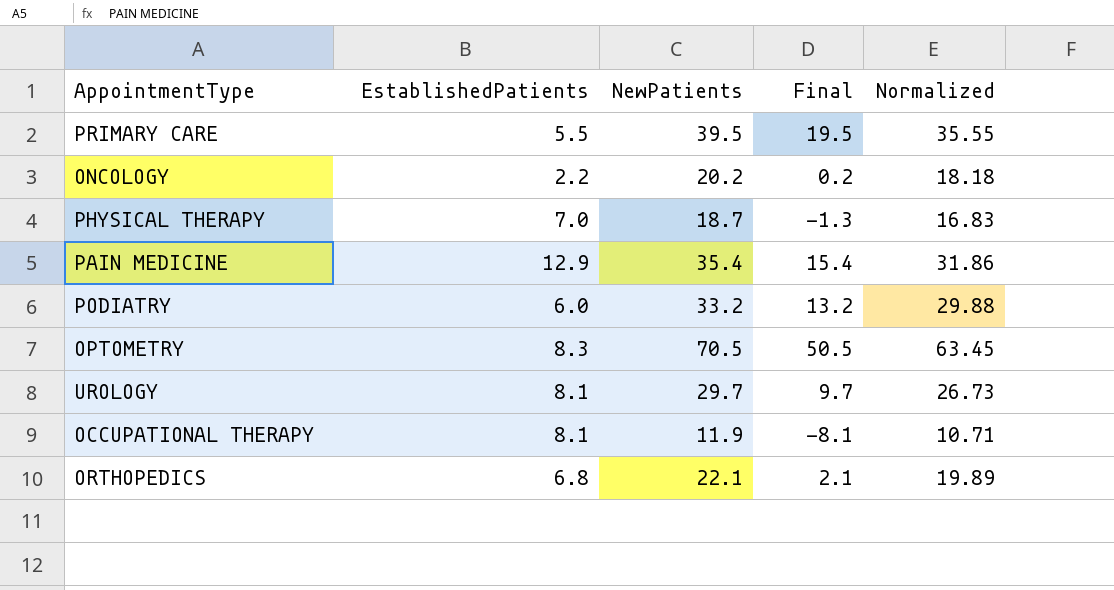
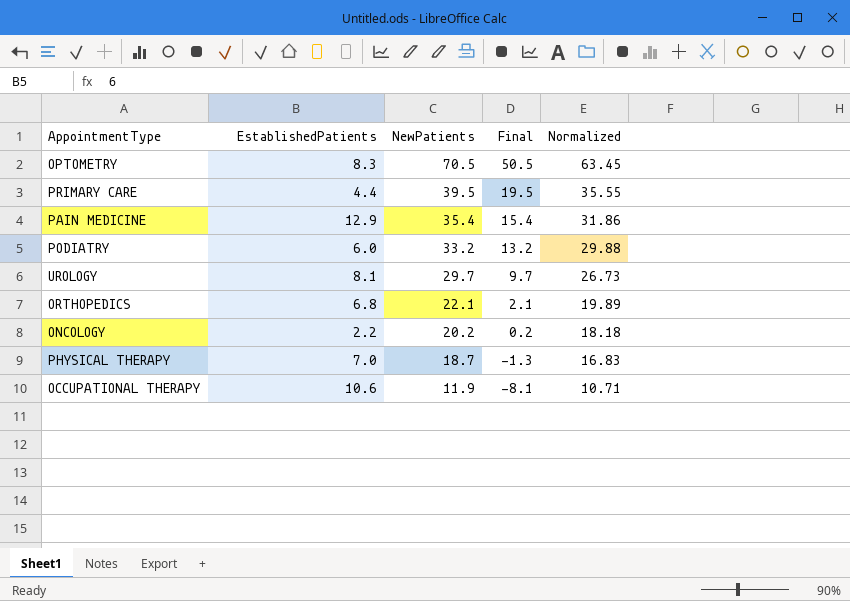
row order: none -> NewPatients descending
PRIMARY CARE | EstablishedPatients: 5.5 -> 4.4
OCCUPATIONAL THERAPY | EstablishedPatients: 8.1 -> 10.6

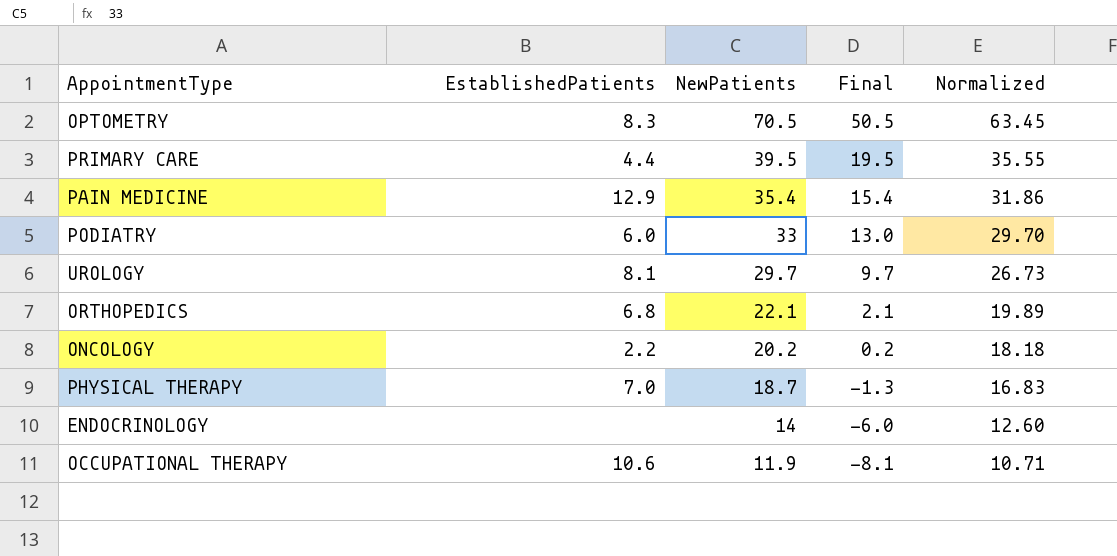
PODIATRY | NewPatients: 33.2 -> 33
PODIATRY | Final: 13.2 -> 13.0
PODIATRY | Normalized: 29.88 -> 29.70
row ENDOCRINOLOGY: none -> none | 14 | -6.0 | 12.60

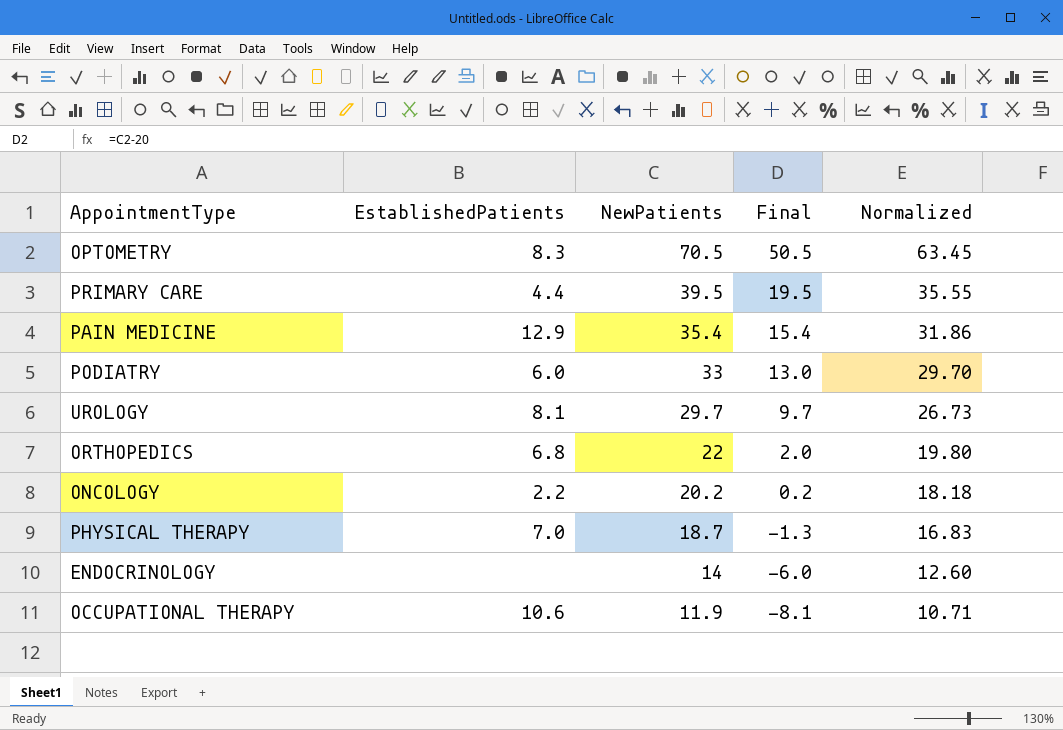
ORTHOPEDICS | NewPatients: 22.1 -> 22
ORTHOPEDICS | Final: 2.1 -> 2.0
ORTHOPEDICS | Normalized: 19.89 -> 19.80

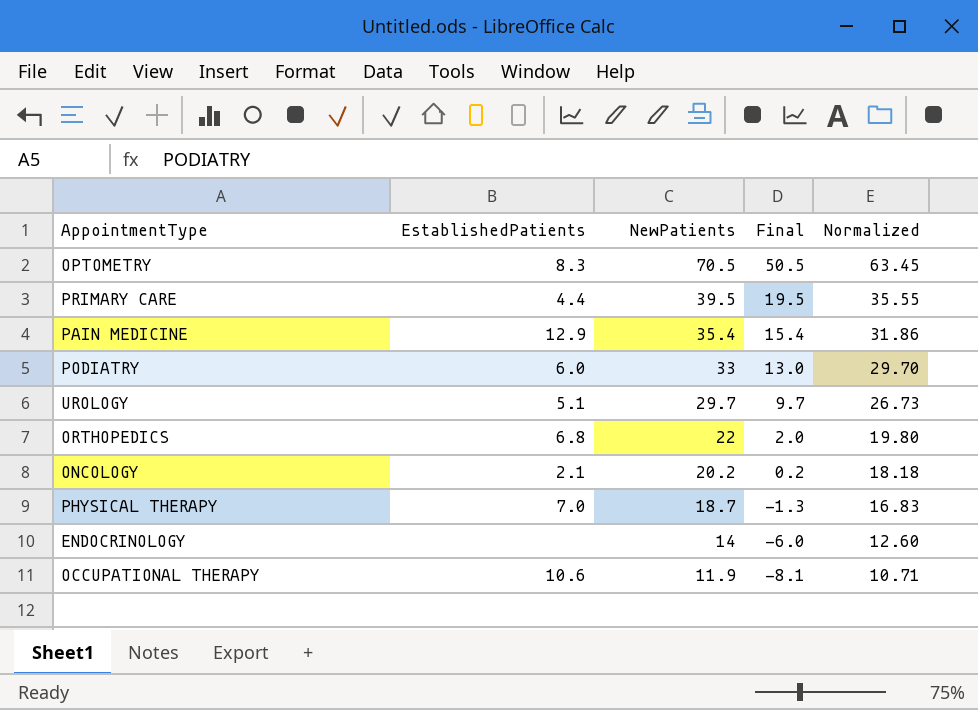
UROLOGY | EstablishedPatients: 8.1 -> 5.1
ONCOLOGY | EstablishedPatients: 2.2 -> 2.1

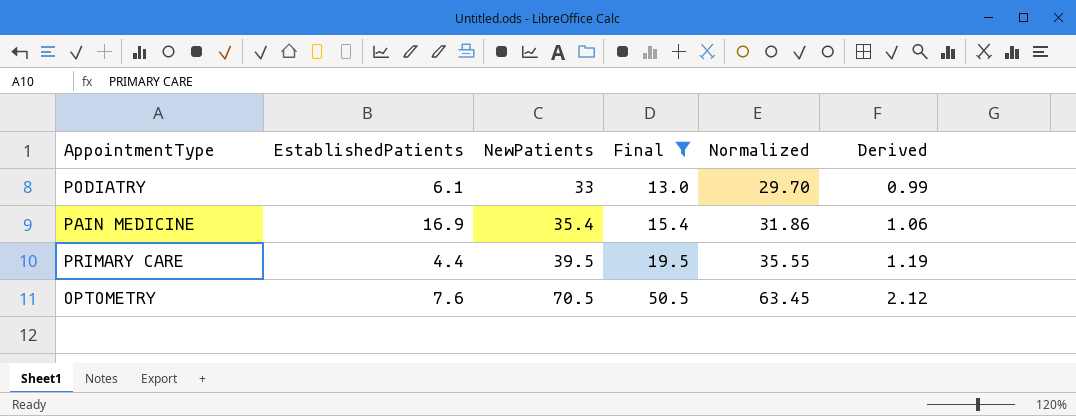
filter: none -> Final >= 13.0
row order: NewPatients descending -> NewPatients ascending
column Derived | formula: none -> [NewPatients] * 0.03
PODIATRY | EstablishedPatients: 6.0 -> 6.1
PAIN MEDICINE | EstablishedPatients: 12.9 -> 16.9
OPTOMETRY | EstablishedPatients: 8.3 -> 7.6

